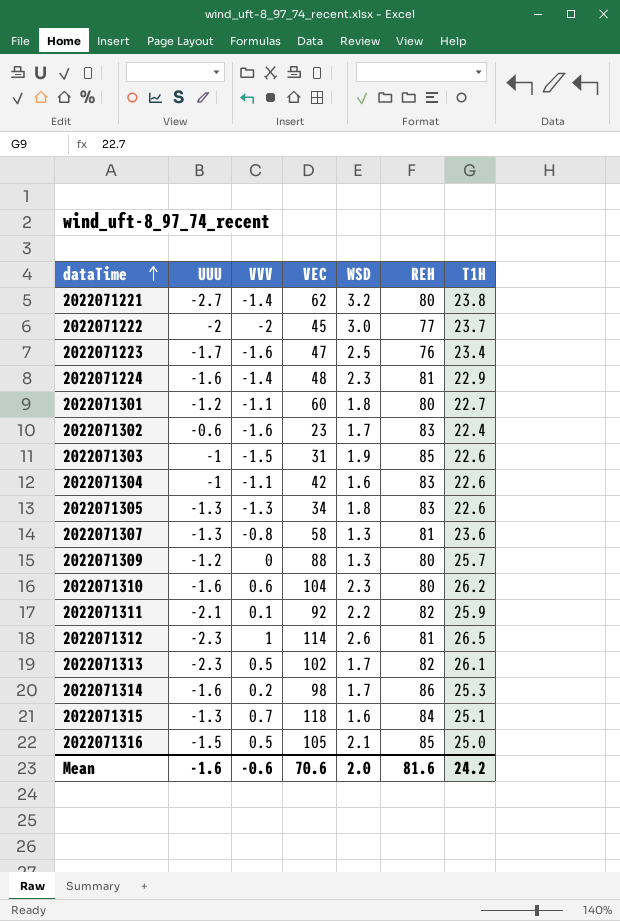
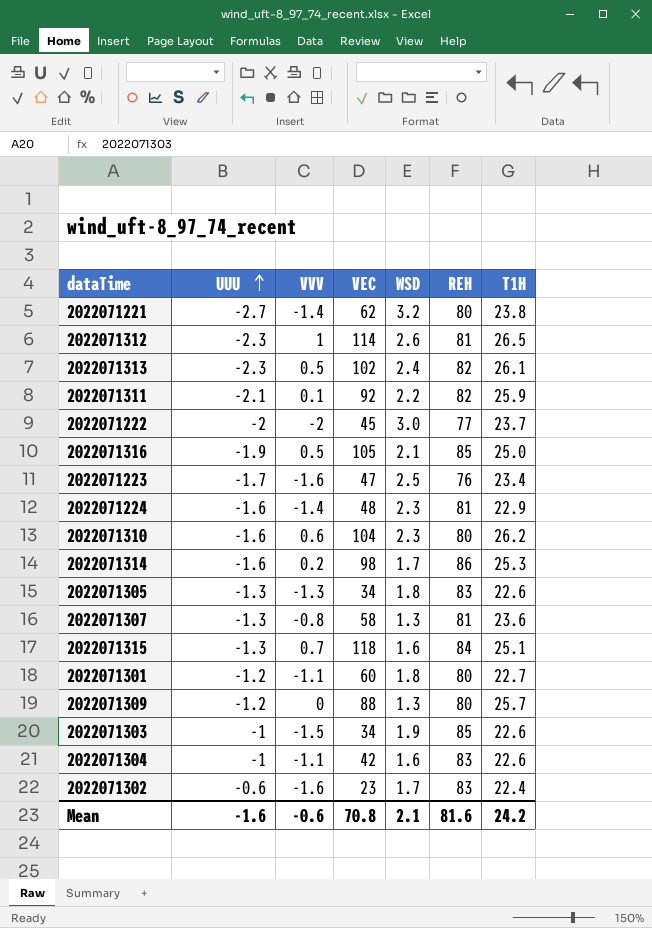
row order: dataTime ascending -> UUU ascending
2022071313 | WSD: 1.7 -> 2.4
2022071316 | UUU: -1.5 -> -1.9
2022071303 | VEC: 31 -> 34
Mean | VEC: 70.6 -> 70.8
Mean | WSD: 2.0 -> 2.1

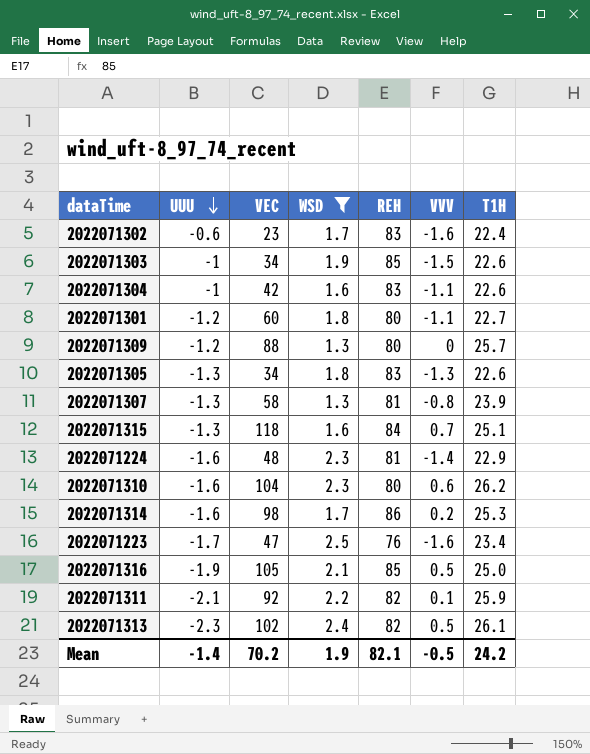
filter: none -> WSD <= 2.5
row order: UUU ascending -> UUU descending
column VVV | position: 3 -> 6
2022071307 | T1H: 23.6 -> 23.9
Mean | UUU: -1.6 -> -1.4
Mean | VEC: 70.8 -> 70.2
Mean | WSD: 2.1 -> 1.9
Mean | REH: 81.6 -> 82.1
Mean | VVV: -0.6 -> -0.5

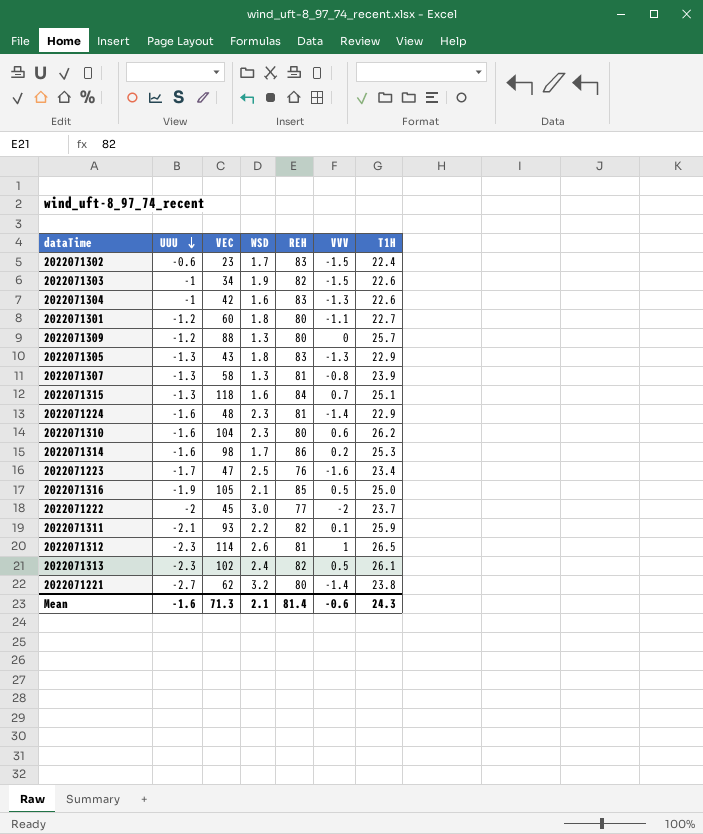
filter: WSD <= 2.5 -> none
2022071302 | VVV: -1.6 -> -1.5
2022071303 | REH: 85 -> 82
2022071304 | VVV: -1.1 -> -1.3
2022071305 | VEC: 34 -> 43
2022071305 | T1H: 22.6 -> 22.9
2022071311 | VEC: 92 -> 93
Mean | UUU: -1.4 -> -1.6
Mean | VEC: 70.2 -> 71.3
Mean | WSD: 1.9 -> 2.1
Mean | REH: 82.1 -> 81.4
Mean | VVV: -0.5 -> -0.6
Mean | T1H: 24.2 -> 24.3

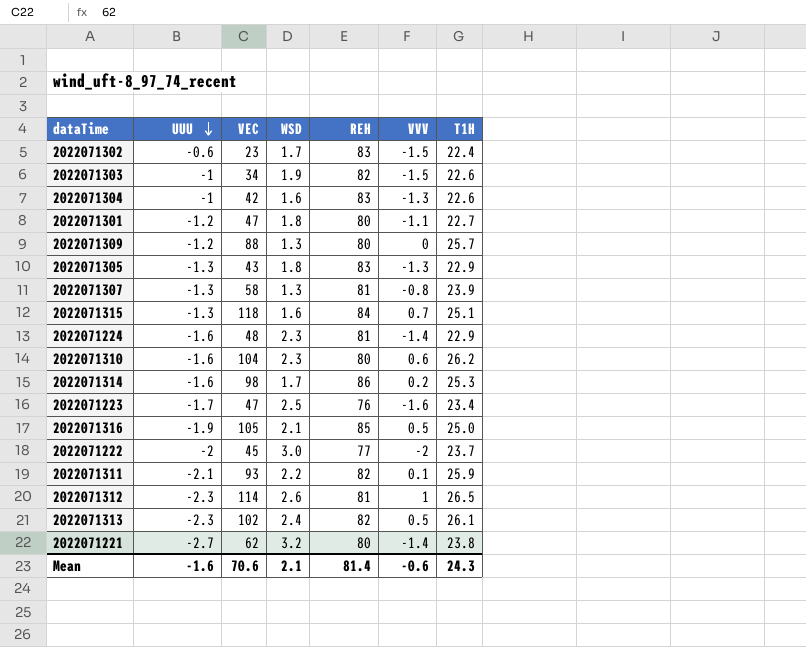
2022071301 | VEC: 60 -> 47
Mean | VEC: 71.3 -> 70.6

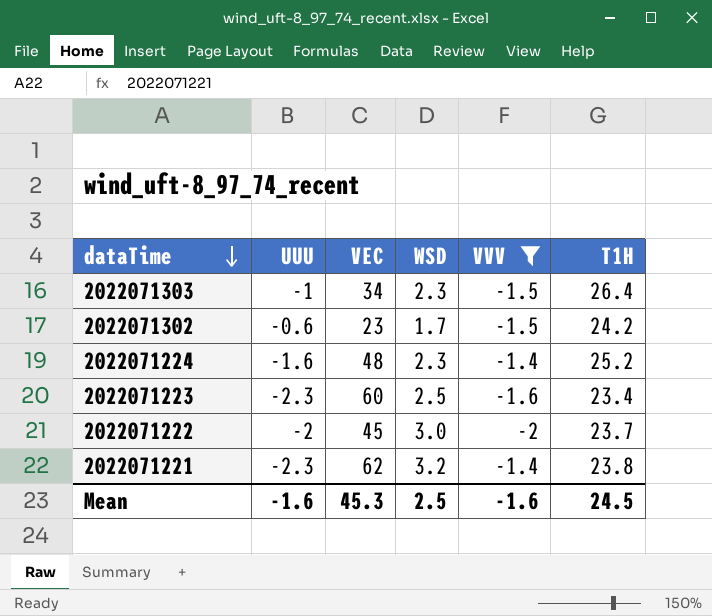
filter: none -> VVV <= -1.4
row order: UUU descending -> dataTime descending
column REH | position: 5 -> none
2022071303 | WSD: 1.9 -> 2.3
2022071303 | T1H: 22.6 -> 26.4
2022071302 | T1H: 22.4 -> 24.2
2022071224 | T1H: 22.9 -> 25.2
2022071223 | UUU: -1.7 -> -2.3
2022071223 | VEC: 47 -> 60
2022071221 | UUU: -2.7 -> -2.3
Mean | VEC: 70.6 -> 45.3
Mean | WSD: 2.1 -> 2.5
Mean | VVV: -0.6 -> -1.6
Mean | T1H: 24.3 -> 24.5

